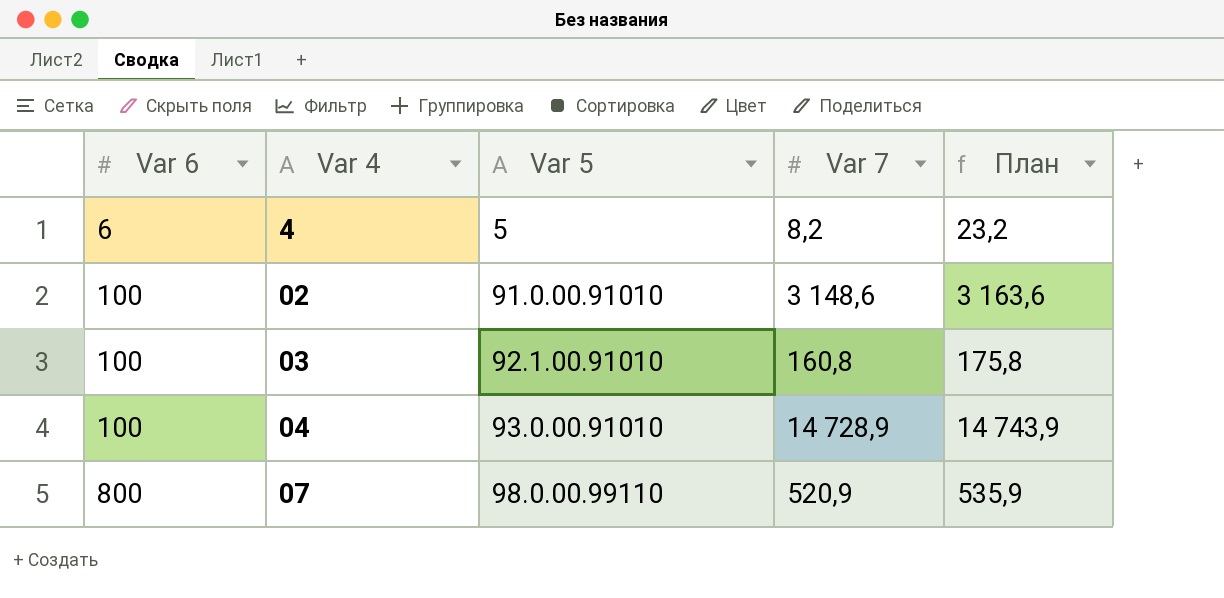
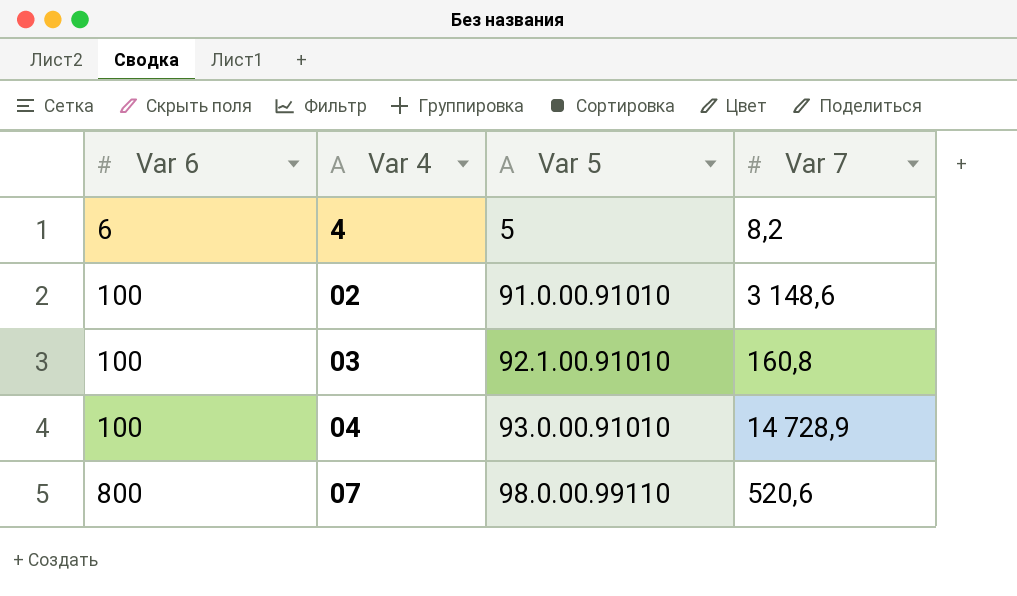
column План | formula: [Var 7] + 15 -> none
07 | Var 7: 520,9 -> 520,6

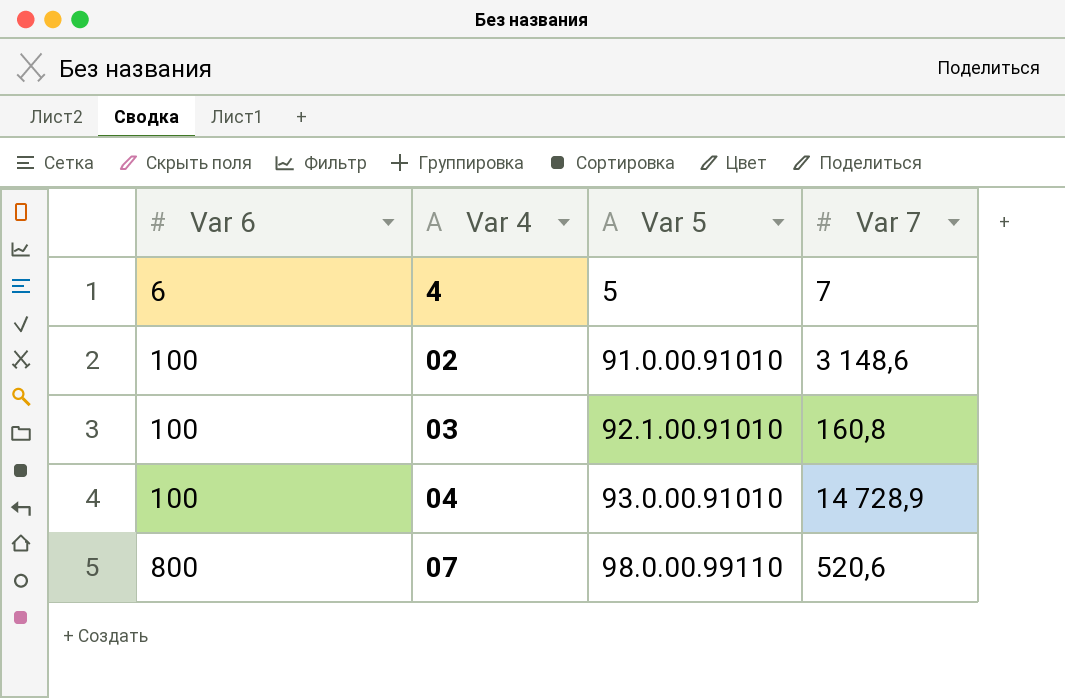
4 | Var 7: 8,2 -> 7

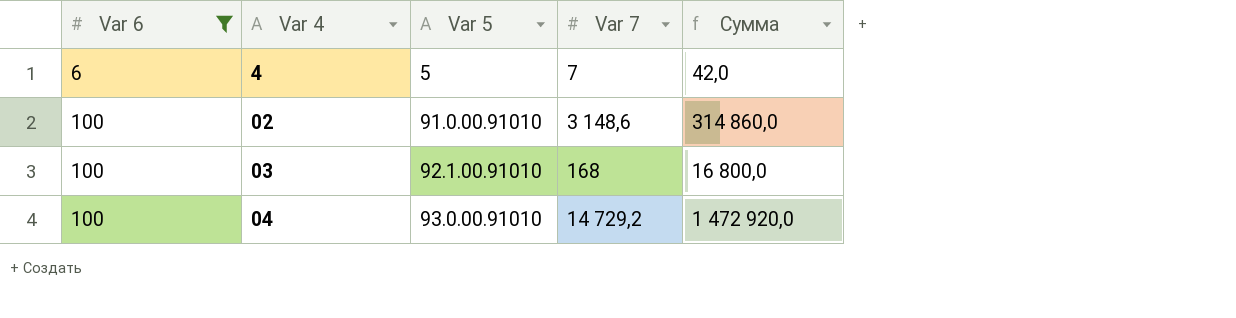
filter: none -> Var 6 != 800
column Сумма | formula: none -> [Var 6] * [Var 7]
03 | Var 7: 160,8 -> 168
04 | Var 7: 14 728,9 -> 14 729,2

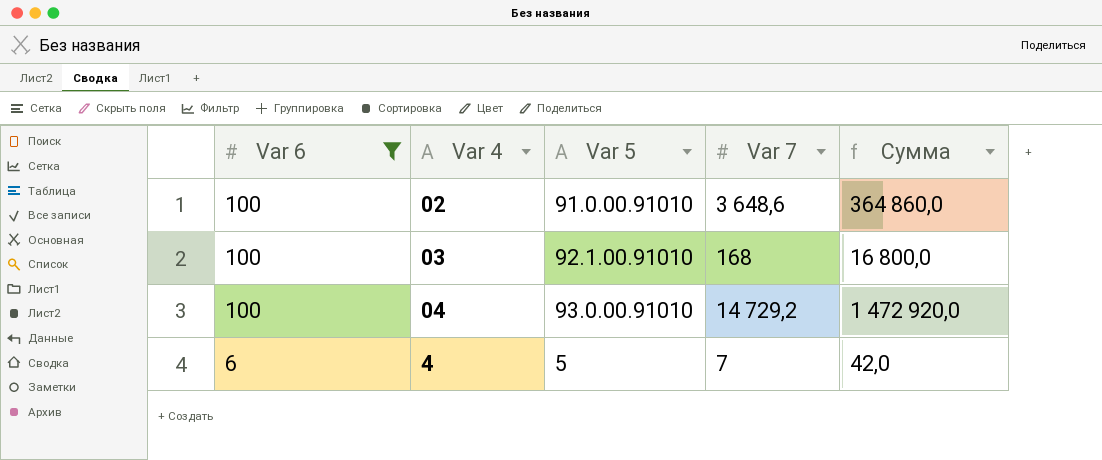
row order: Var 6 ascending -> Var 6 descending
02 | Var 7: 3 148,6 -> 3 648,6
02 | Сумма: 314 860,0 -> 364 860,0

